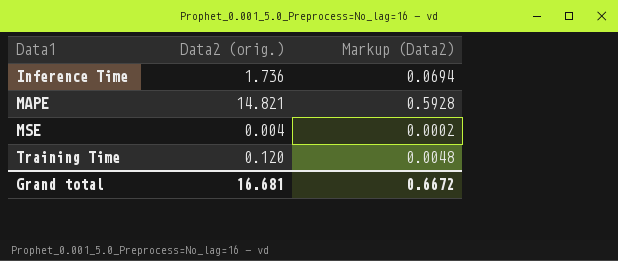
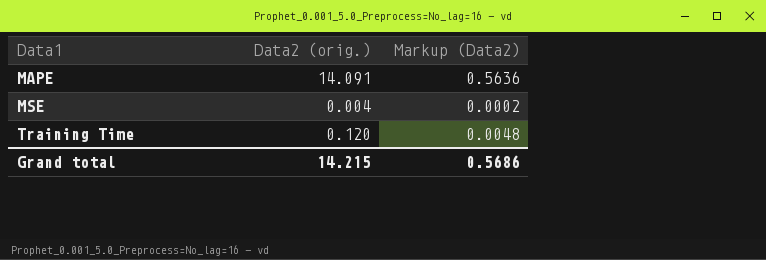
row Inference Time: 1.736 | 0.0694 -> none
MAPE | Data2 (orig.): 14.821 -> 14.091
MAPE | Markup (Data2): 0.5928 -> 0.5636
Grand total | Data2 (orig.): 16.681 -> 14.215
Grand total | Markup (Data2): 0.6672 -> 0.5686

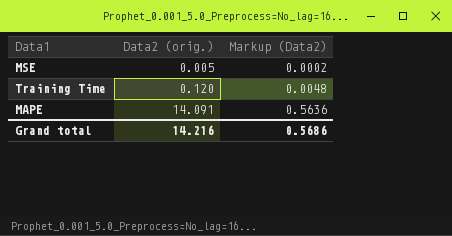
row order: Data1 ascending -> Data2 (orig.) ascending
MSE | Data2 (orig.): 0.004 -> 0.005
Grand total | Data2 (orig.): 14.215 -> 14.216

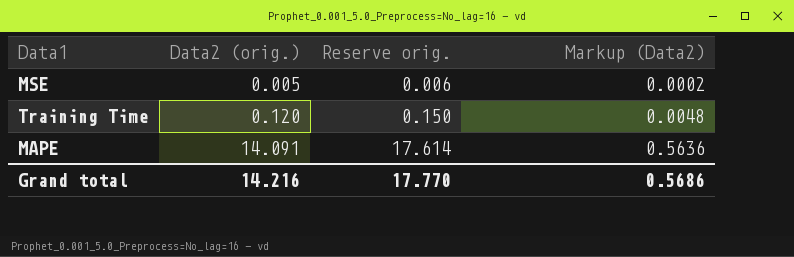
column Reserve orig. | formula: none -> [Data2 (orig.)] * 1.25

